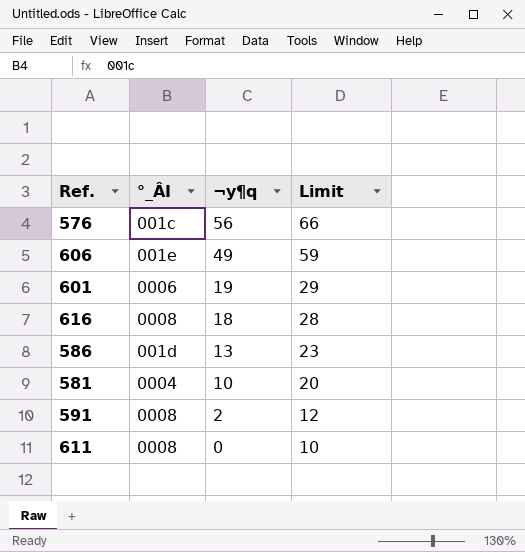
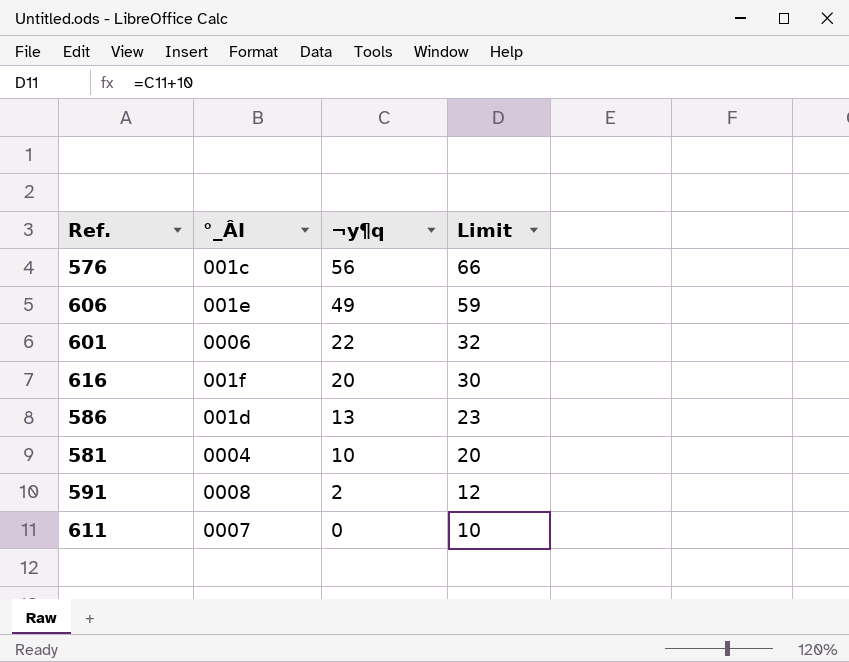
601 | ¬y¶q: 19 -> 22
601 | Limit: 29 -> 32
616 | °_ÂI: 0008 -> 001f
616 | ¬y¶q: 18 -> 20
616 | Limit: 28 -> 30
611 | °_ÂI: 0008 -> 0007

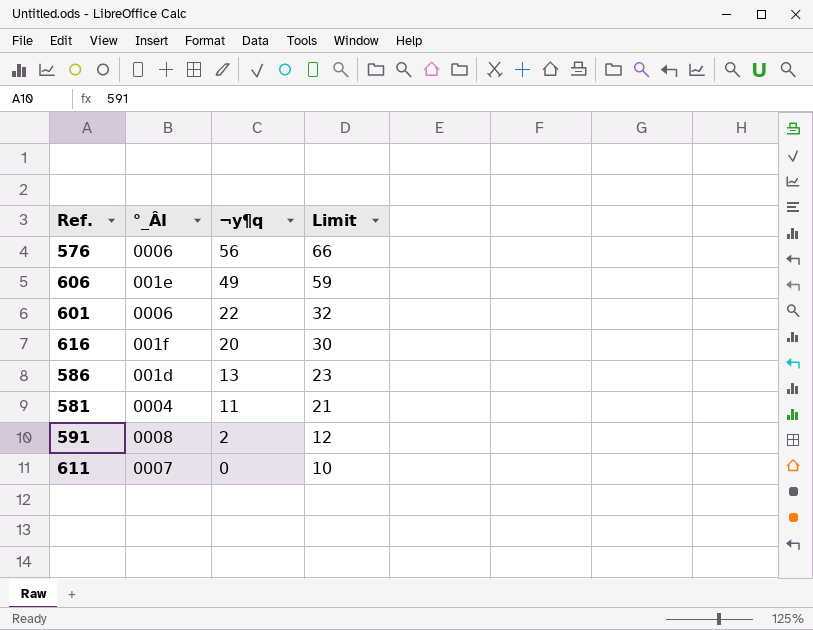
576 | °_ÂI: 001c -> 0006
581 | ¬y¶q: 10 -> 11
581 | Limit: 20 -> 21

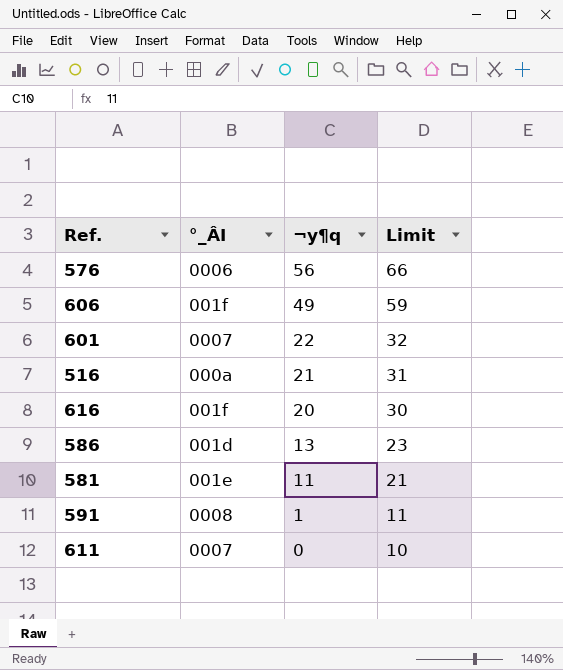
606 | °_ÂI: 001e -> 001f
601 | °_ÂI: 0006 -> 0007
row 516: none -> 000a | 21 | 31
581 | °_ÂI: 0004 -> 001e
591 | ¬y¶q: 2 -> 1
591 | Limit: 12 -> 11

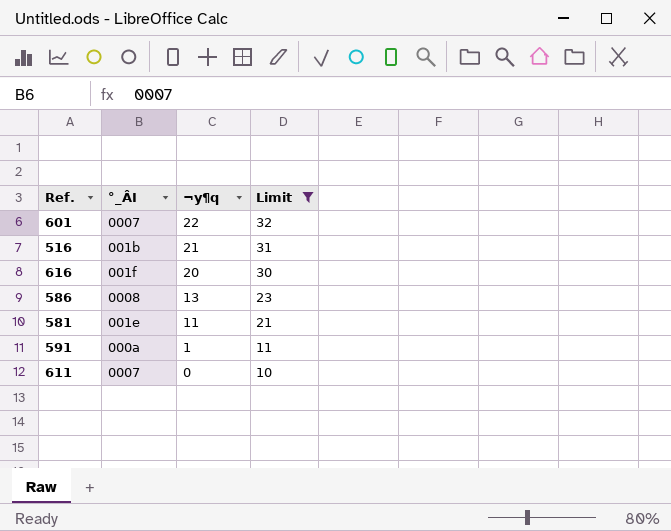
filter: none -> Limit <= 32
516 | °_ÂI: 000a -> 001b
586 | °_ÂI: 001d -> 0008
591 | °_ÂI: 0008 -> 000a

